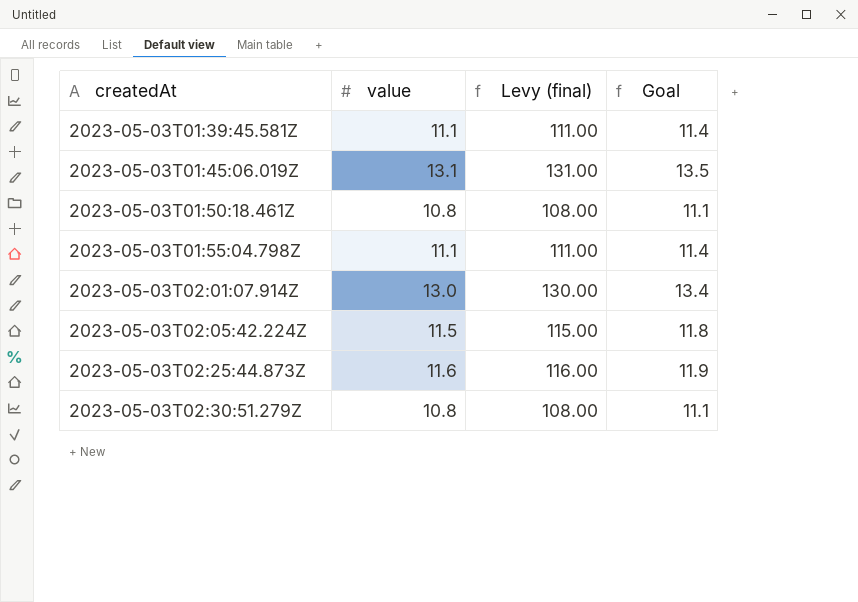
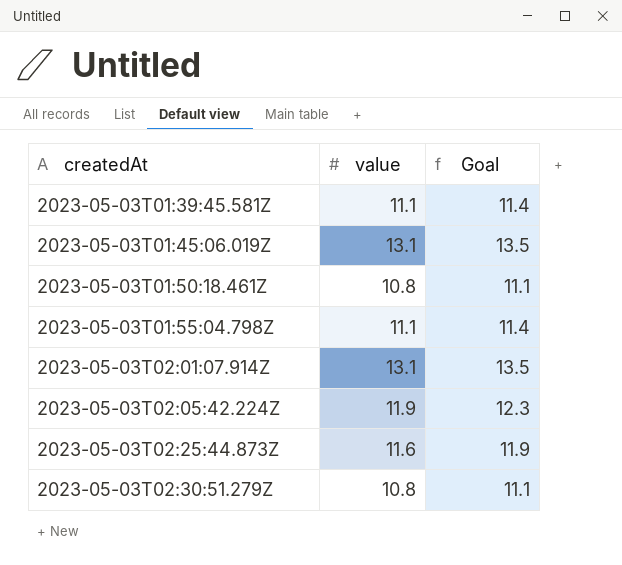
column Levy (final) | formula: [value] * 10 -> none
2023-05-03T02:01:07.914Z | value: 13.0 -> 13.1
2023-05-03T02:01:07.914Z | Goal: 13.4 -> 13.5
2023-05-03T02:05:42.224Z | value: 11.5 -> 11.9
2023-05-03T02:05:42.224Z | Goal: 11.8 -> 12.3

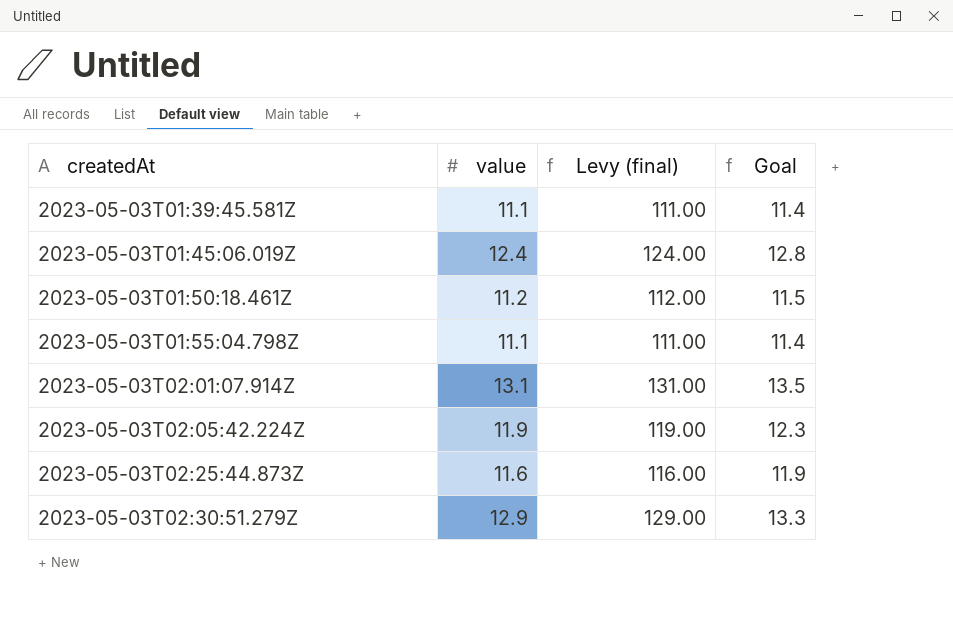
column Levy (final) | formula: none -> [value] * 10
2023-05-03T01:45:06.019Z | value: 13.1 -> 12.4
2023-05-03T01:45:06.019Z | Goal: 13.5 -> 12.8
2023-05-03T01:50:18.461Z | value: 10.8 -> 11.2
2023-05-03T01:50:18.461Z | Goal: 11.1 -> 11.5
2023-05-03T02:30:51.279Z | value: 10.8 -> 12.9
2023-05-03T02:30:51.279Z | Goal: 11.1 -> 13.3

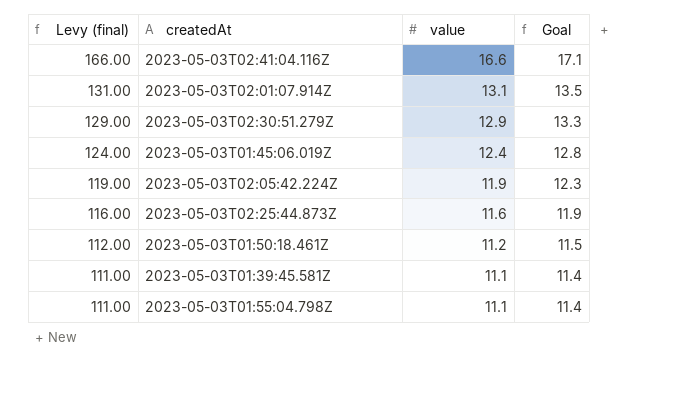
row order: createdAt ascending -> Levy (final) descending
column Levy (final) | position: 3 -> 1
row 2023-05-03T02:41:04.116Z: none -> 166.00 | 16.6 | 17.1

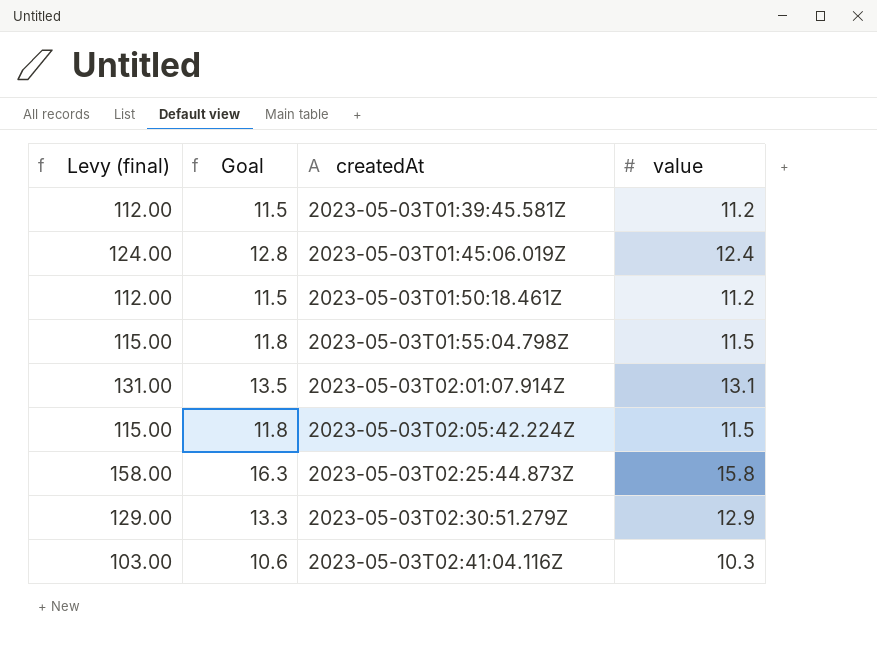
row order: Levy (final) descending -> createdAt ascending
column Goal | position: 4 -> 2
2023-05-03T01:39:45.581Z | Levy (final): 111.00 -> 112.00
2023-05-03T01:39:45.581Z | Goal: 11.4 -> 11.5
2023-05-03T01:39:45.581Z | value: 11.1 -> 11.2
2023-05-03T01:55:04.798Z | Levy (final): 111.00 -> 115.00
2023-05-03T01:55:04.798Z | Goal: 11.4 -> 11.8
2023-05-03T01:55:04.798Z | value: 11.1 -> 11.5
2023-05-03T02:05:42.224Z | Levy (final): 119.00 -> 115.00
2023-05-03T02:05:42.224Z | Goal: 12.3 -> 11.8
2023-05-03T02:05:42.224Z | value: 11.9 -> 11.5
2023-05-03T02:25:44.873Z | Levy (final): 116.00 -> 158.00
2023-05-03T02:25:44.873Z | Goal: 11.9 -> 16.3
2023-05-03T02:25:44.873Z | value: 11.6 -> 15.8
2023-05-03T02:41:04.116Z | Levy (final): 166.00 -> 103.00
2023-05-03T02:41:04.116Z | Goal: 17.1 -> 10.6
2023-05-03T02:41:04.116Z | value: 16.6 -> 10.3

